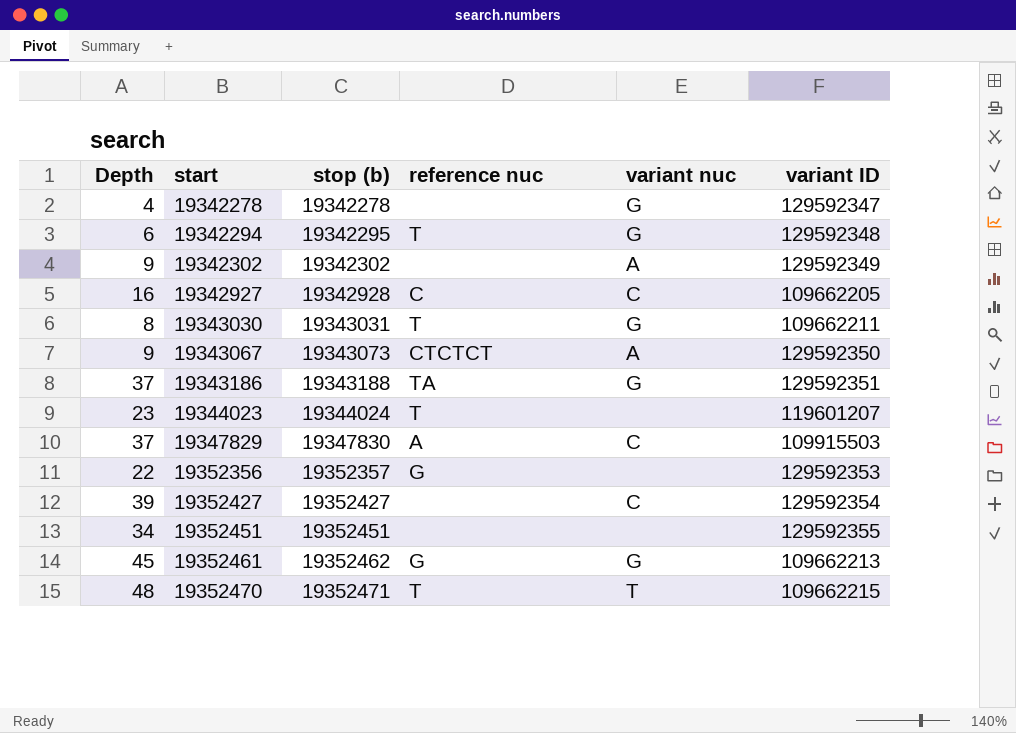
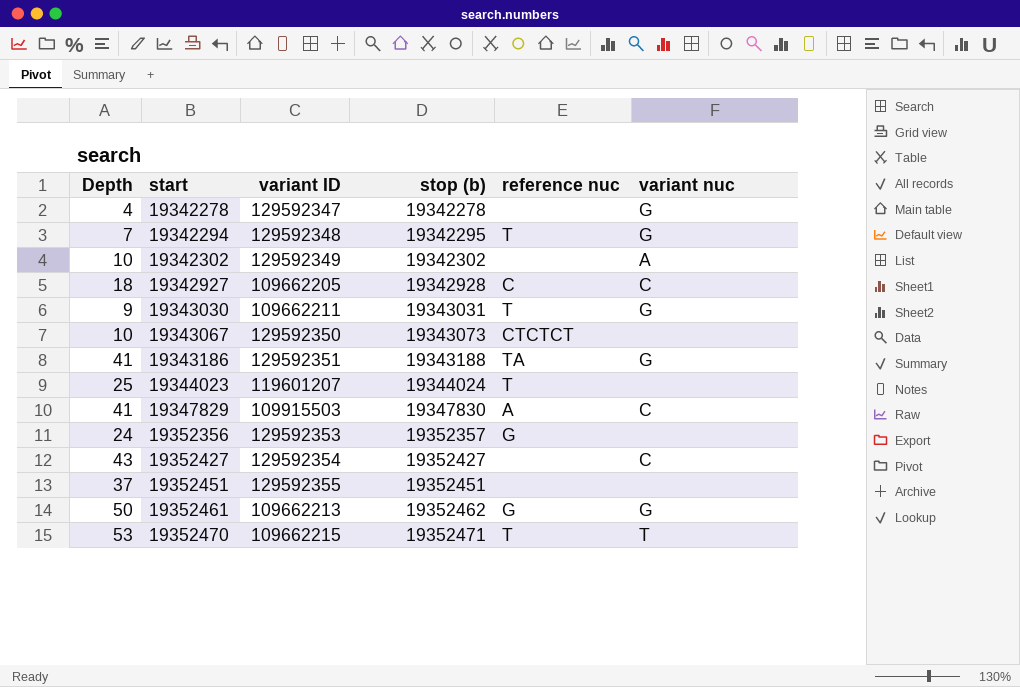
column variant ID | position: 6 -> 3
19342294 | Depth: 6 -> 7
19342302 | Depth: 9 -> 10
19342927 | Depth: 16 -> 18
19343030 | Depth: 8 -> 9
19343067 | Depth: 9 -> 10
19343067 | variant nuc: A -> none
19343186 | Depth: 37 -> 41
19344023 | Depth: 23 -> 25
19347829 | Depth: 37 -> 41
19352356 | Depth: 22 -> 24
19352427 | Depth: 39 -> 43
19352451 | Depth: 34 -> 37
19352461 | Depth: 45 -> 50
19352470 | Depth: 48 -> 53

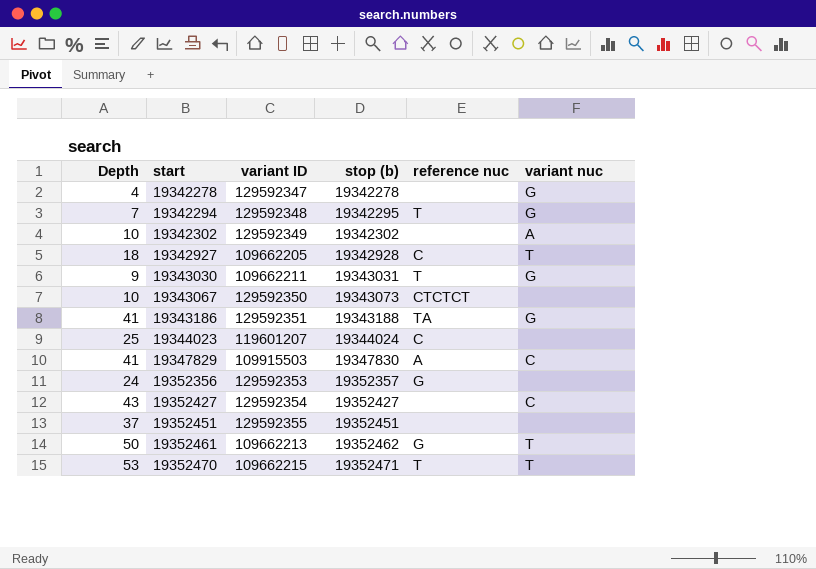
19342927 | variant nuc: C -> T
19344023 | reference nuc: T -> C
19352461 | variant nuc: G -> T

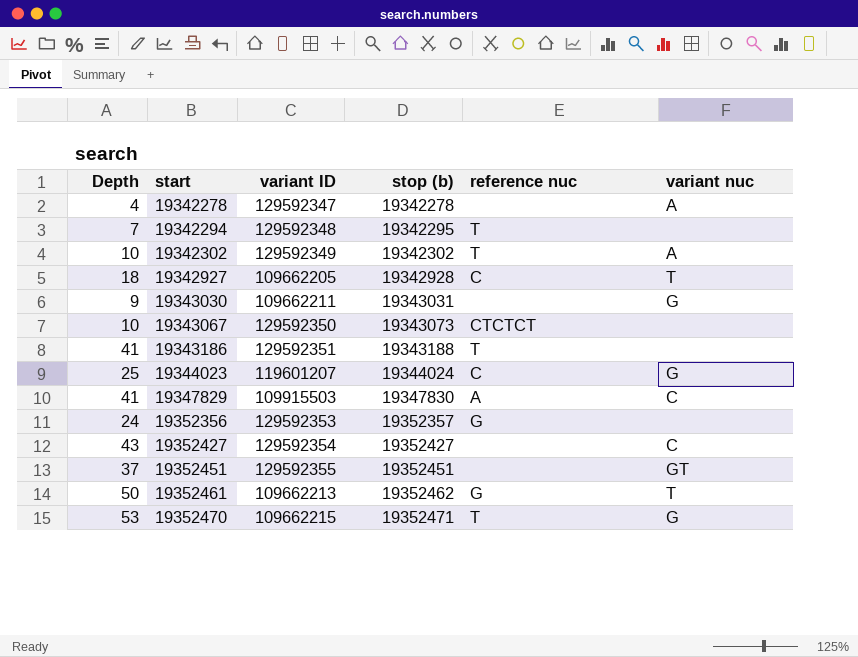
19342278 | variant nuc: G -> A
19342294 | variant nuc: G -> none
19342302 | reference nuc: none -> T
19343030 | reference nuc: T -> none
19343186 | reference nuc: TA -> T
19343186 | variant nuc: G -> none
19344023 | variant nuc: none -> G
19352451 | variant nuc: none -> GT
19352470 | variant nuc: T -> G

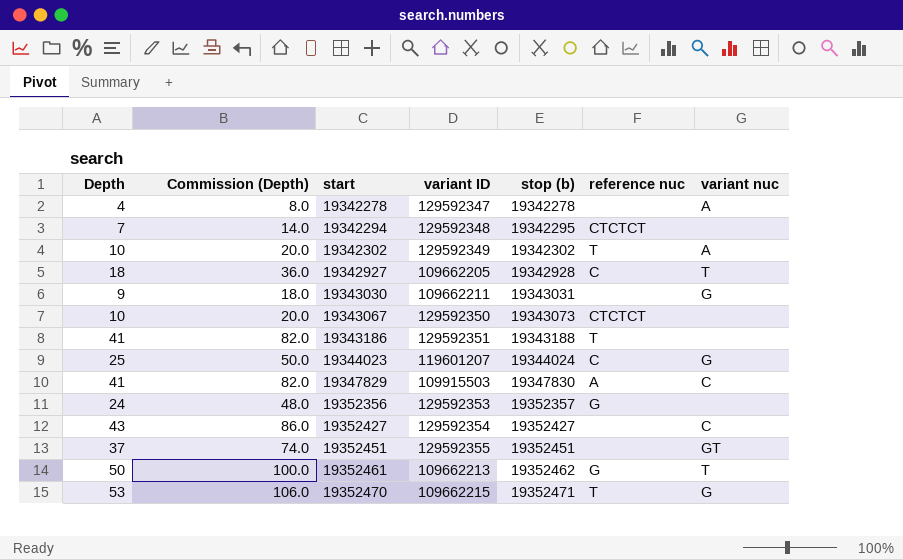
column Commission (Depth) | formula: none -> [Depth] * 2
19342294 | reference nuc: T -> CTCTCT

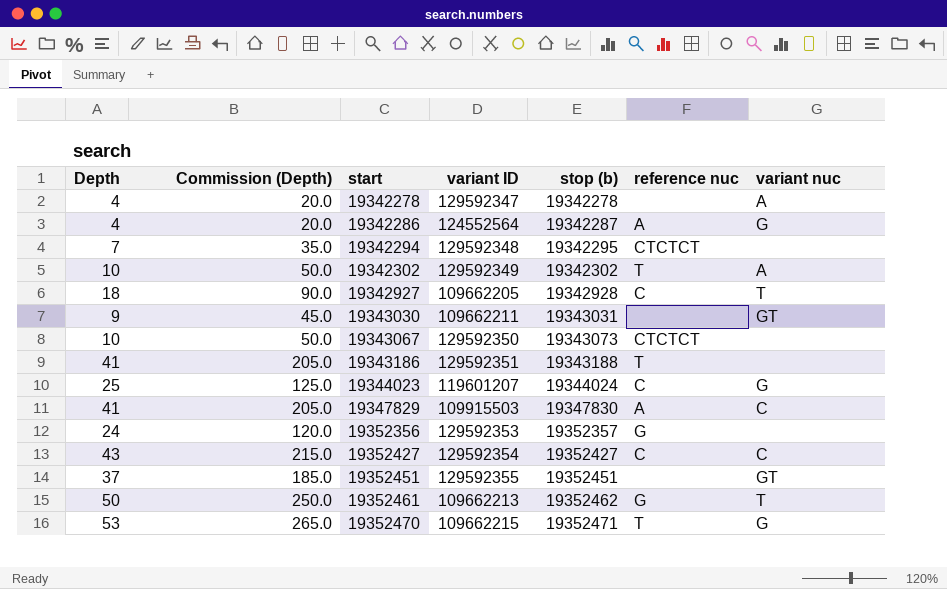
column Commission (Depth) | formula: [Depth] * 2 -> [Depth] * 5
row 19342286: none -> 4 | 20.0 | 124552564 | 19342287 | A | G
19343030 | variant nuc: G -> GT
19352427 | reference nuc: none -> C

